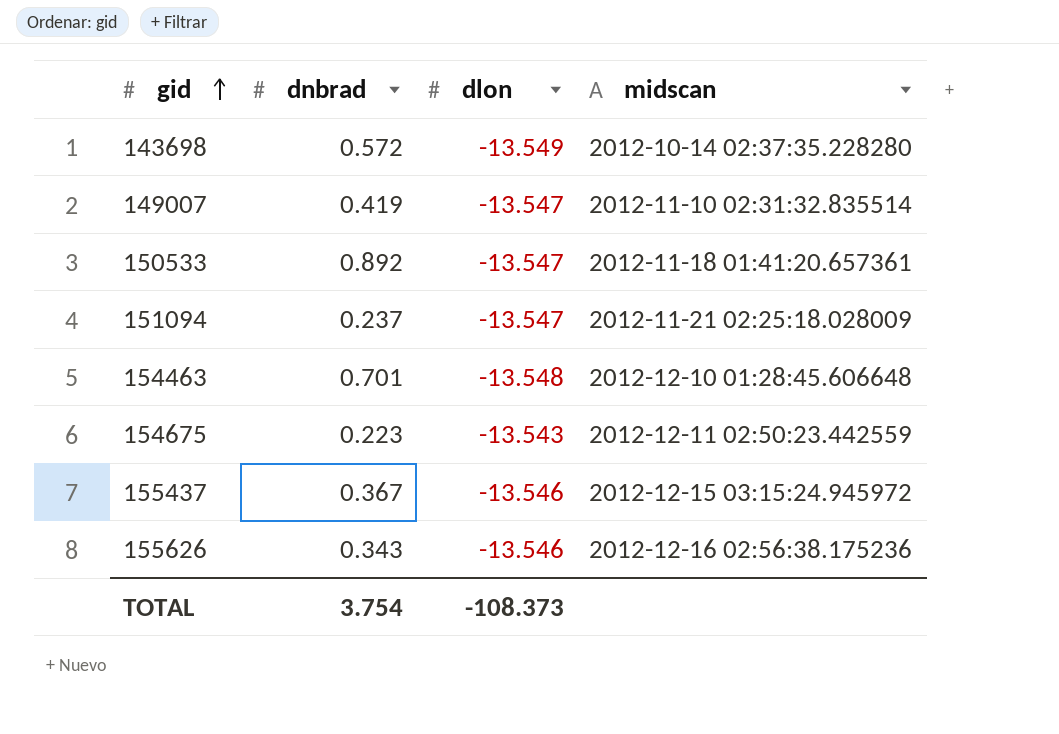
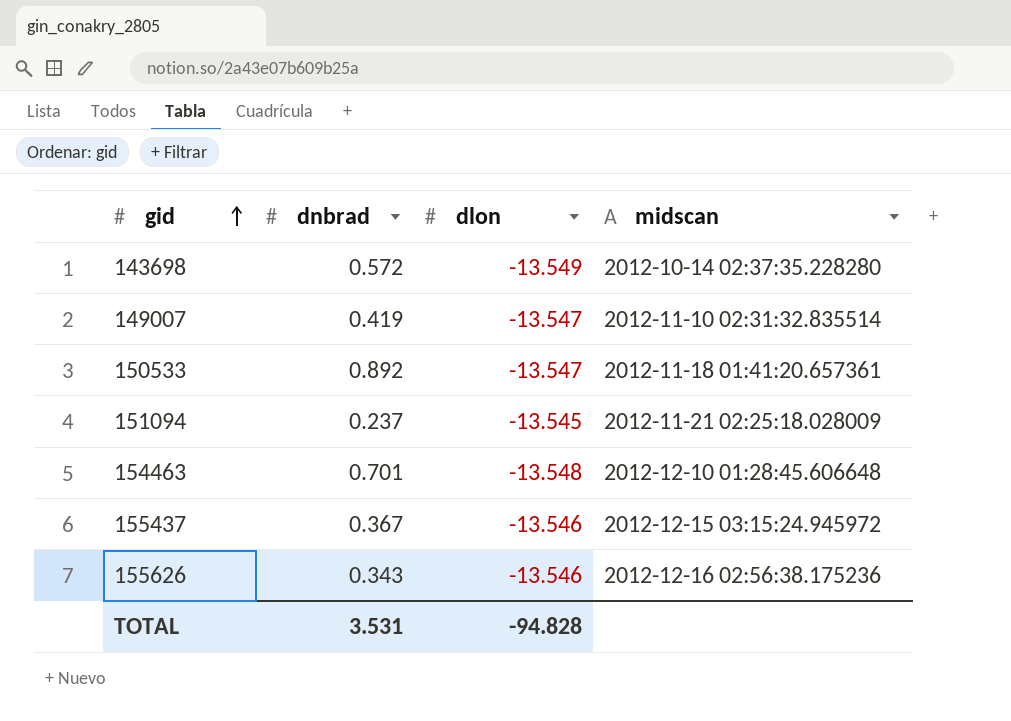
row 154675: 0.223 | -13.543 | 2012-12-11 02:50:23.442559 -> none
151094 | dlon: -13.547 -> -13.545
TOTAL | dnbrad: 3.754 -> 3.531
TOTAL | dlon: -108.373 -> -94.828

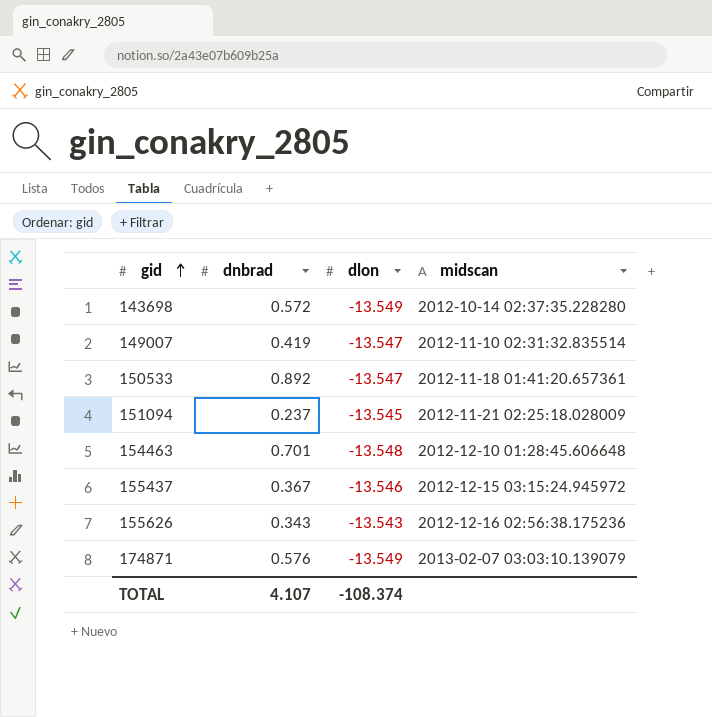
155626 | dlon: -13.546 -> -13.543
row 174871: none -> 0.576 | -13.549 | 2013-02-07 03:03:10.139079
TOTAL | dnbrad: 3.531 -> 4.107
TOTAL | dlon: -94.828 -> -108.374

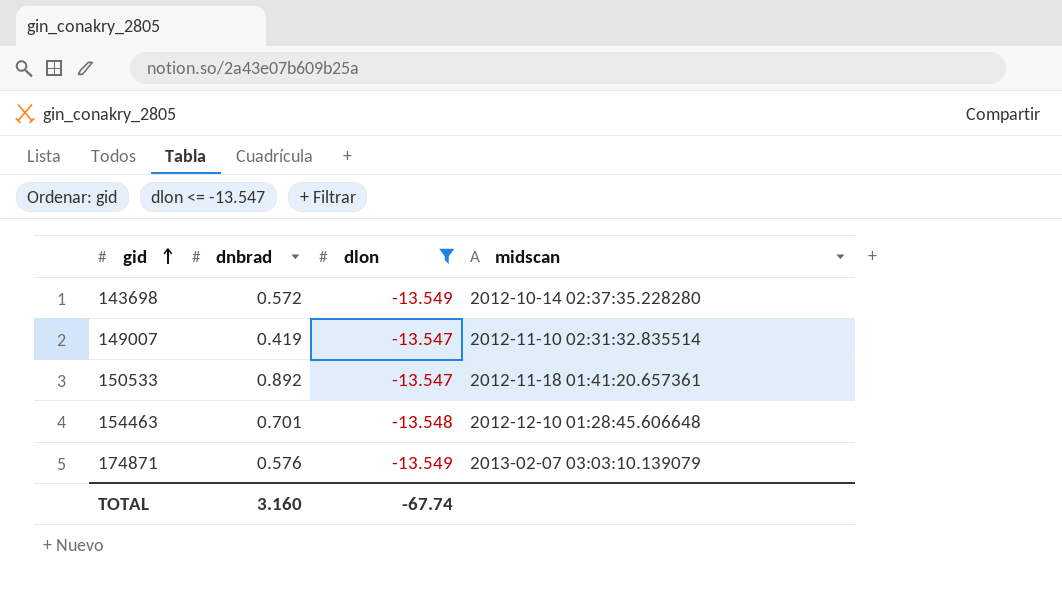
filter: none -> dlon <= -13.547
TOTAL | dnbrad: 4.107 -> 3.160
TOTAL | dlon: -108.374 -> -67.74

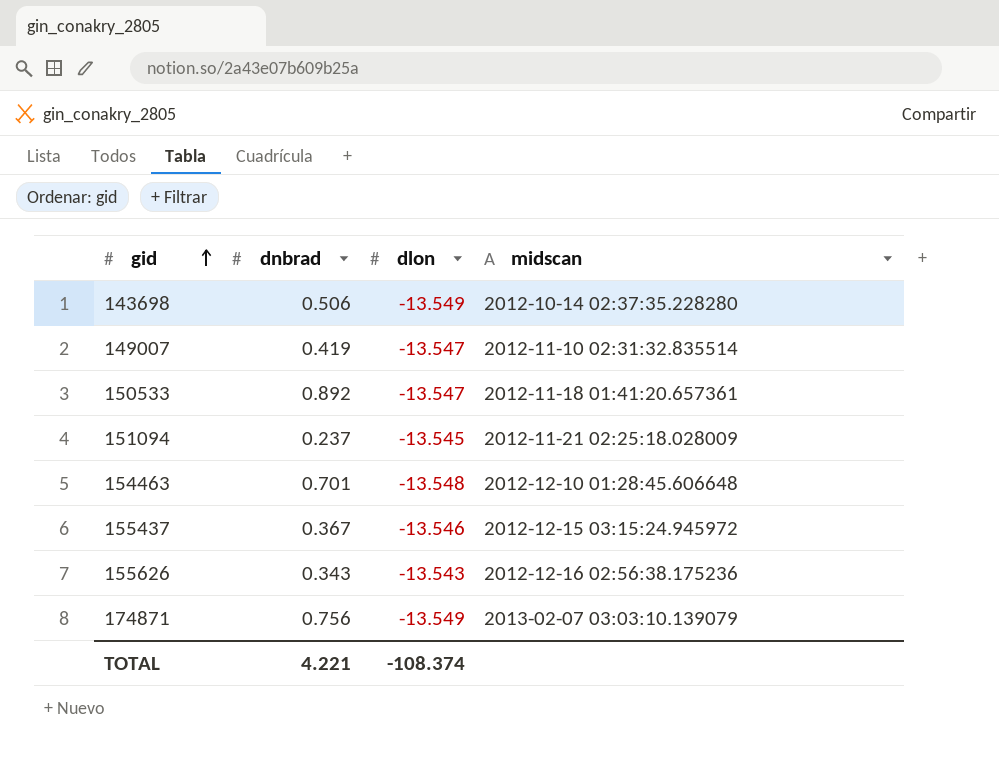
filter: dlon <= -13.547 -> none
143698 | dnbrad: 0.572 -> 0.506
174871 | dnbrad: 0.576 -> 0.756
TOTAL | dnbrad: 3.160 -> 4.221
TOTAL | dlon: -67.74 -> -108.374

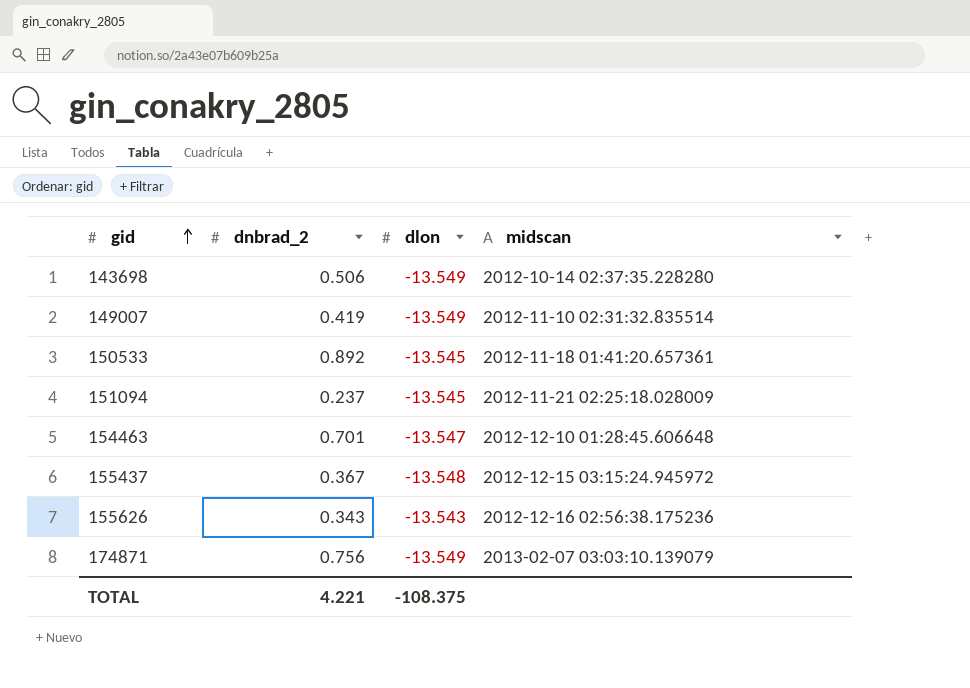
column name: dnbrad -> dnbrad_2
149007 | dlon: -13.547 -> -13.549
150533 | dlon: -13.547 -> -13.545
154463 | dlon: -13.548 -> -13.547
155437 | dlon: -13.546 -> -13.548
TOTAL | dlon: -108.374 -> -108.375

